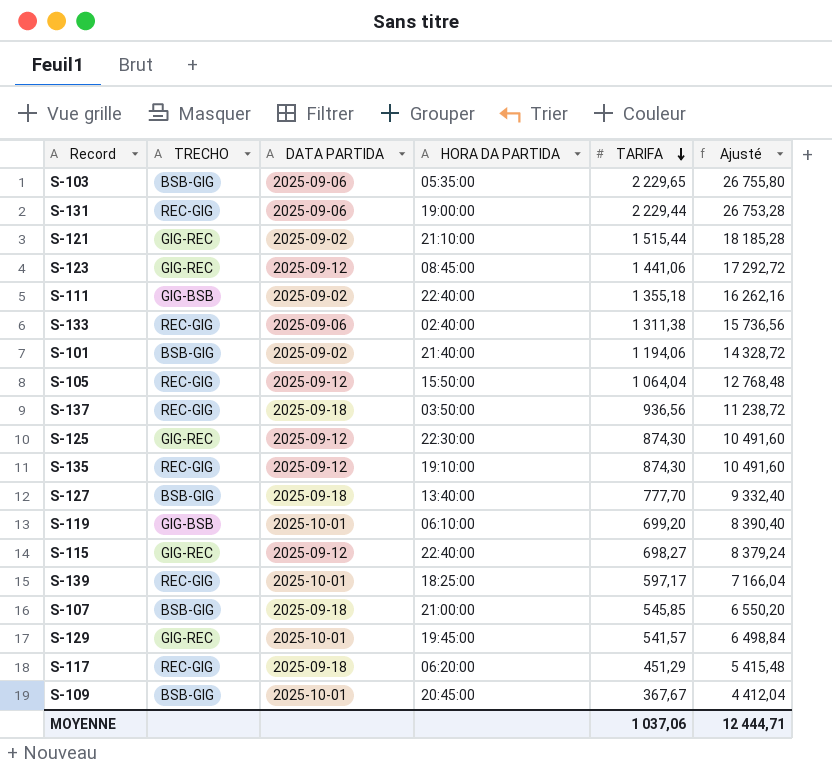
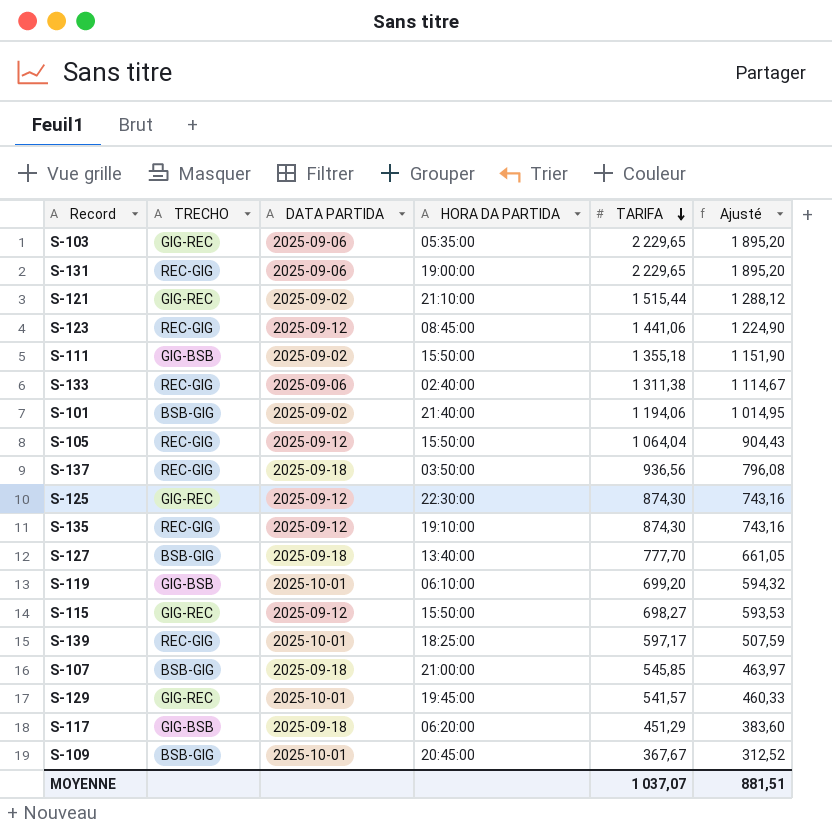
column Ajusté | formula: [TARIFA] * 12 -> [TARIFA] * 0,85
S-103 | TRECHO: BSB-GIG -> GIG-REC
S-131 | TARIFA: 2 229,44 -> 2 229,65
S-123 | TRECHO: GIG-REC -> REC-GIG
S-111 | HORA DA PARTIDA: 22:40:00 -> 15:50:00
S-115 | HORA DA PARTIDA: 22:40:00 -> 15:50:00
S-117 | TRECHO: REC-GIG -> GIG-BSB
MOYENNE | TARIFA: 1 037,06 -> 1 037,07
MOYENNE | Ajusté: 12 444,71 -> 881,51

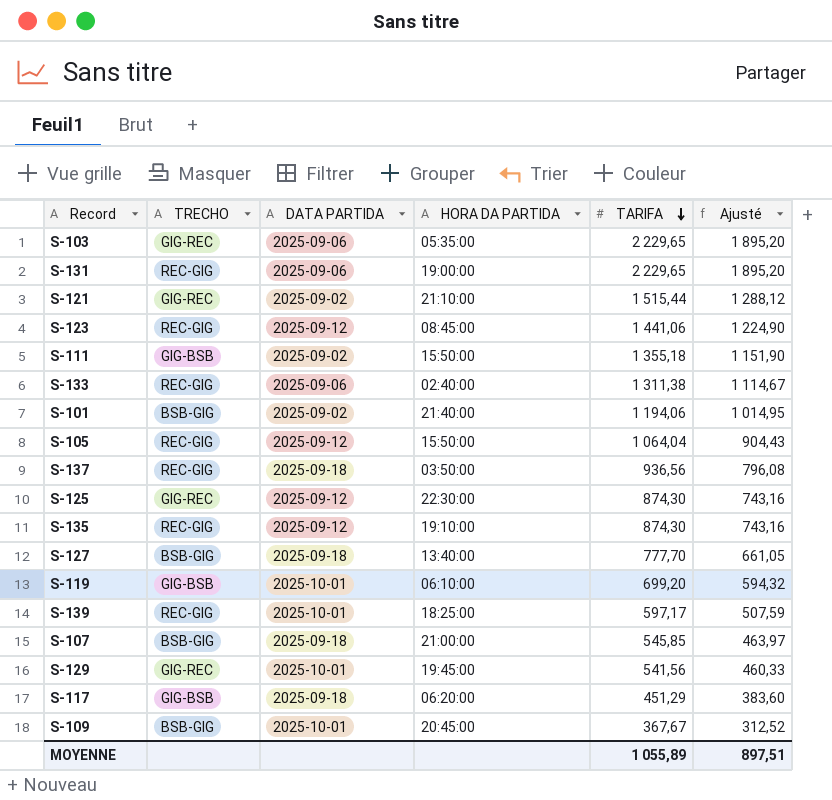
row S-115: GIG-REC | 2025-09-12 | 15:50:00 | 698,27 | 593,53 -> none
S-129 | TARIFA: 541,57 -> 541,56
MOYENNE | TARIFA: 1 037,07 -> 1 055,89
MOYENNE | Ajusté: 881,51 -> 897,51

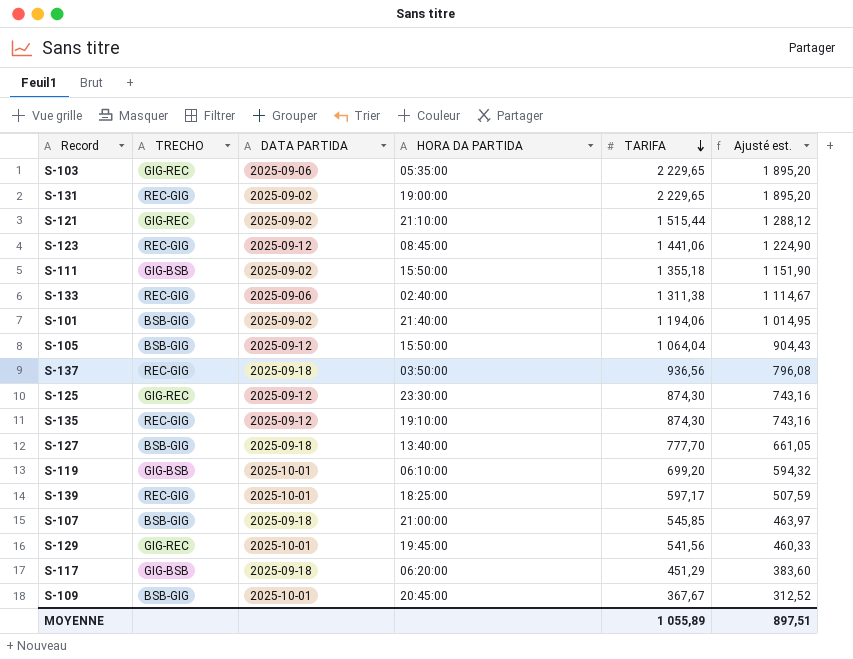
column name: Ajusté -> Ajusté est.
S-131 | DATA PARTIDA: 2025-09-06 -> 2025-09-02
S-105 | TRECHO: REC-GIG -> BSB-GIG
S-125 | HORA DA PARTIDA: 22:30:00 -> 23:30:00

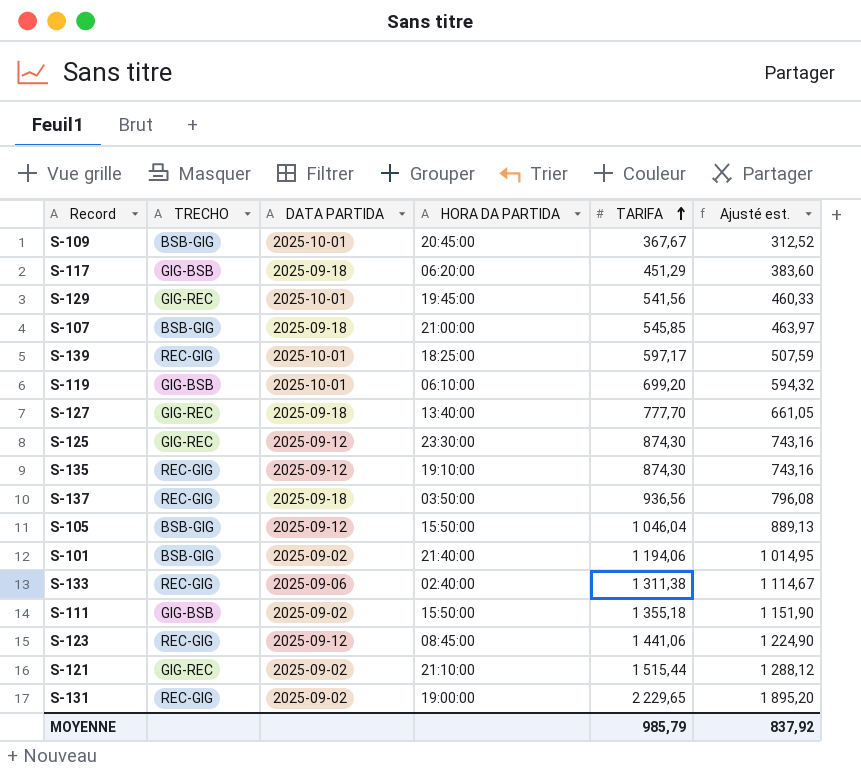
row order: TARIFA descending -> TARIFA ascending
row S-103: GIG-REC | 2025-09-06 | 05:35:00 | 2 229,65 | 1 895,20 -> none
S-127 | TRECHO: BSB-GIG -> GIG-REC
S-105 | TARIFA: 1 064,04 -> 1 046,04
S-105 | Ajusté est.: 904,43 -> 889,13
MOYENNE | TARIFA: 1 055,89 -> 985,79
MOYENNE | Ajusté est.: 897,51 -> 837,92

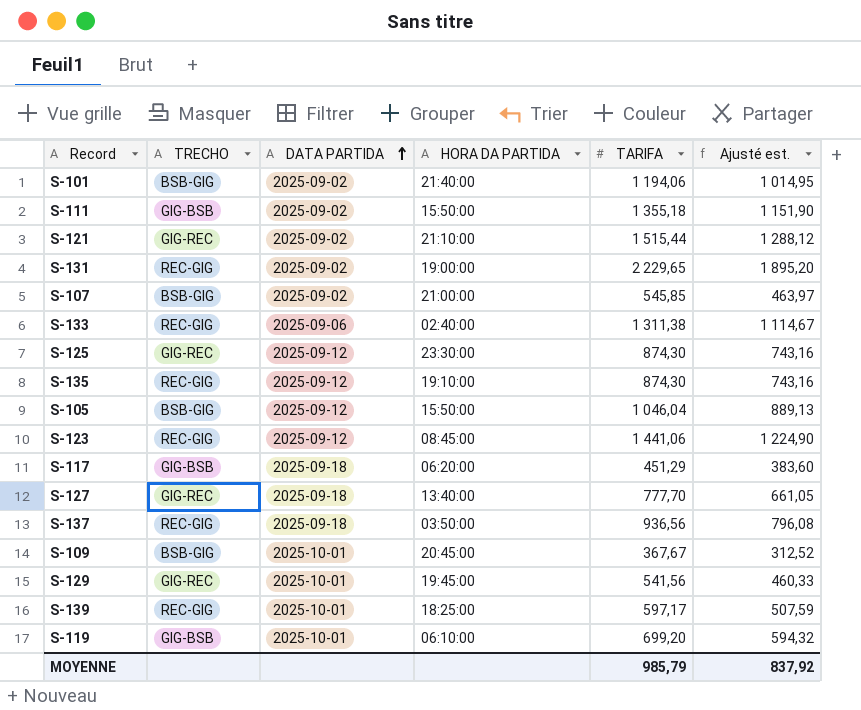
row order: TARIFA ascending -> DATA PARTIDA ascending
S-107 | DATA PARTIDA: 2025-09-18 -> 2025-09-02

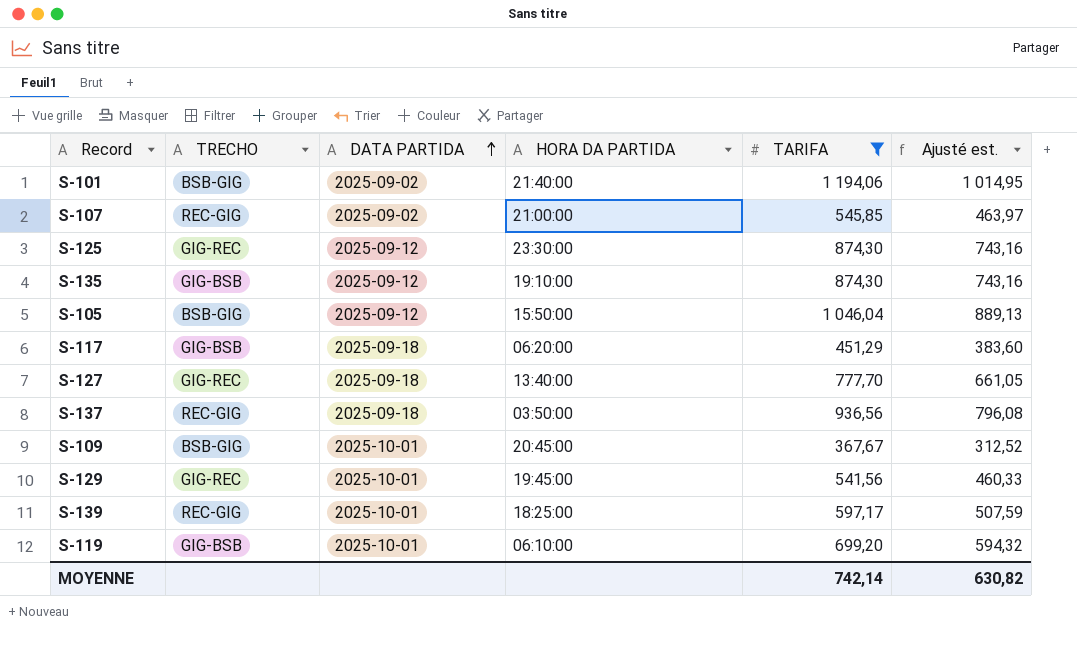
filter: none -> TARIFA <= 1 194,06
S-107 | TRECHO: BSB-GIG -> REC-GIG
S-135 | TRECHO: REC-GIG -> GIG-BSB
MOYENNE | TARIFA: 985,79 -> 742,14
MOYENNE | Ajusté est.: 837,92 -> 630,82

